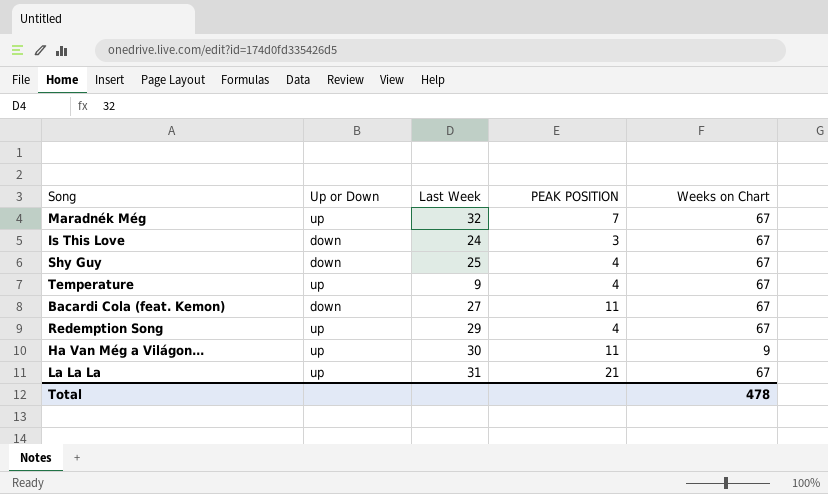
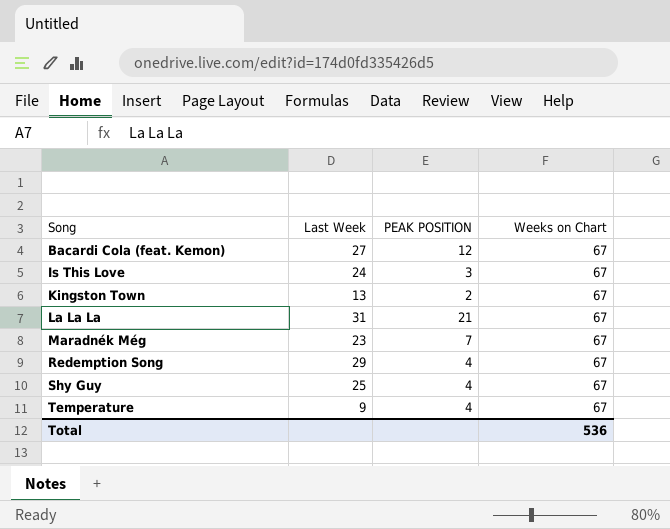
row order: none -> Song ascending
column Up or Down | position: 2 -> none
row Ha Van Még a Világon...: up | 30 | 11 | 9 -> none
Bacardi Cola (feat. Kemon) | PEAK POSITION: 11 -> 12
row Kingston Town: none -> 13 | 2 | 67
Maradnék Még | Last Week: 32 -> 23
Total | Weeks on Chart: 478 -> 536

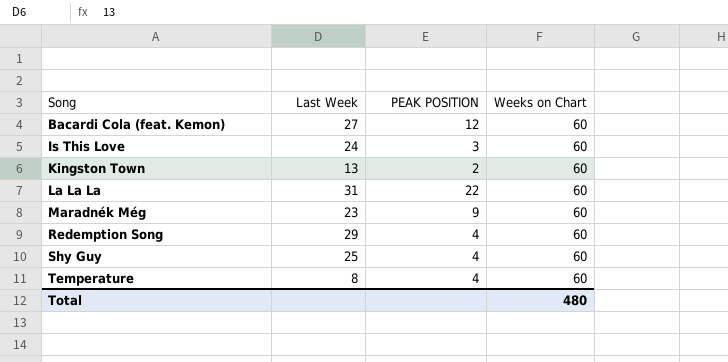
Bacardi Cola (feat. Kemon) | Weeks on Chart: 67 -> 60
Is This Love | Weeks on Chart: 67 -> 60
Kingston Town | Weeks on Chart: 67 -> 60
La La La | PEAK POSITION: 21 -> 22
La La La | Weeks on Chart: 67 -> 60
Maradnék Még | PEAK POSITION: 7 -> 9
Maradnék Még | Weeks on Chart: 67 -> 60
Redemption Song | Weeks on Chart: 67 -> 60
Shy Guy | Weeks on Chart: 67 -> 60
Temperature | Last Week: 9 -> 8
Temperature | Weeks on Chart: 67 -> 60
Total | Weeks on Chart: 536 -> 480

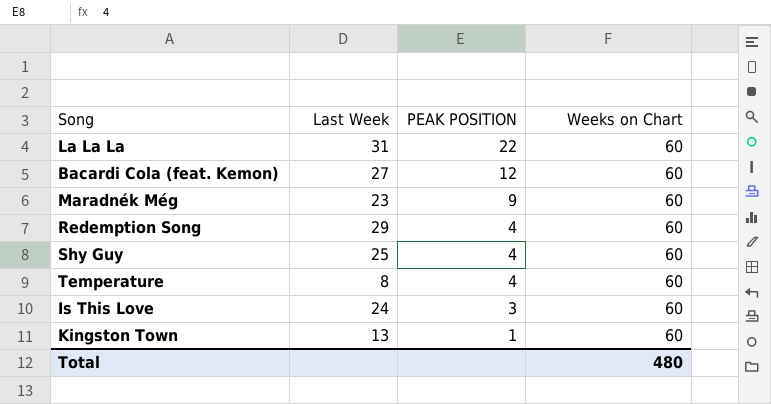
row order: Song ascending -> PEAK POSITION descending
Kingston Town | PEAK POSITION: 2 -> 1

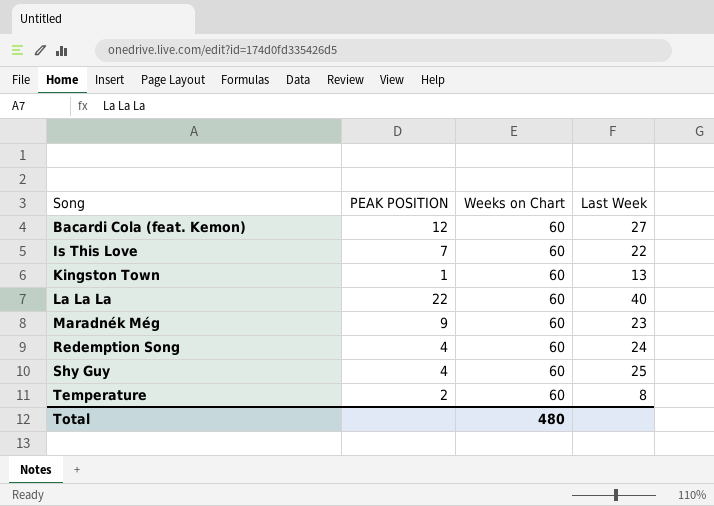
row order: PEAK POSITION descending -> Song ascending
column Last Week | position: 2 -> 4
Is This Love | PEAK POSITION: 3 -> 7
Is This Love | Last Week: 24 -> 22
La La La | Last Week: 31 -> 40
Redemption Song | Last Week: 29 -> 24
Temperature | PEAK POSITION: 4 -> 2

